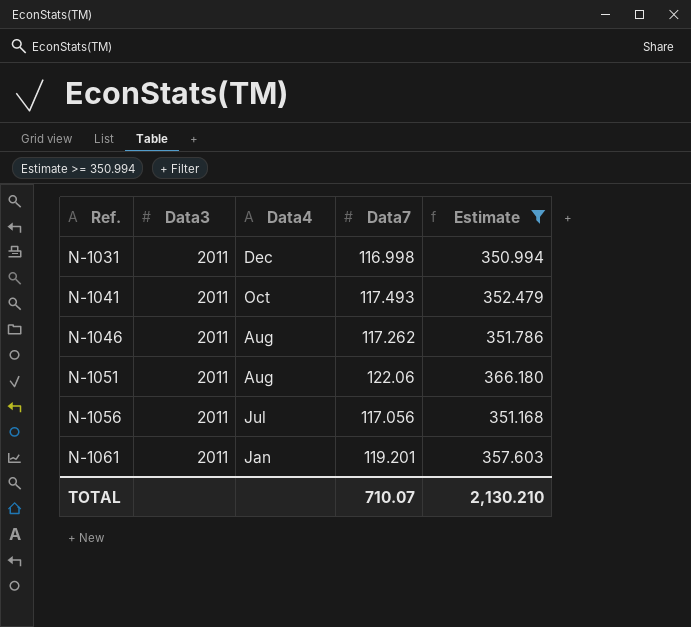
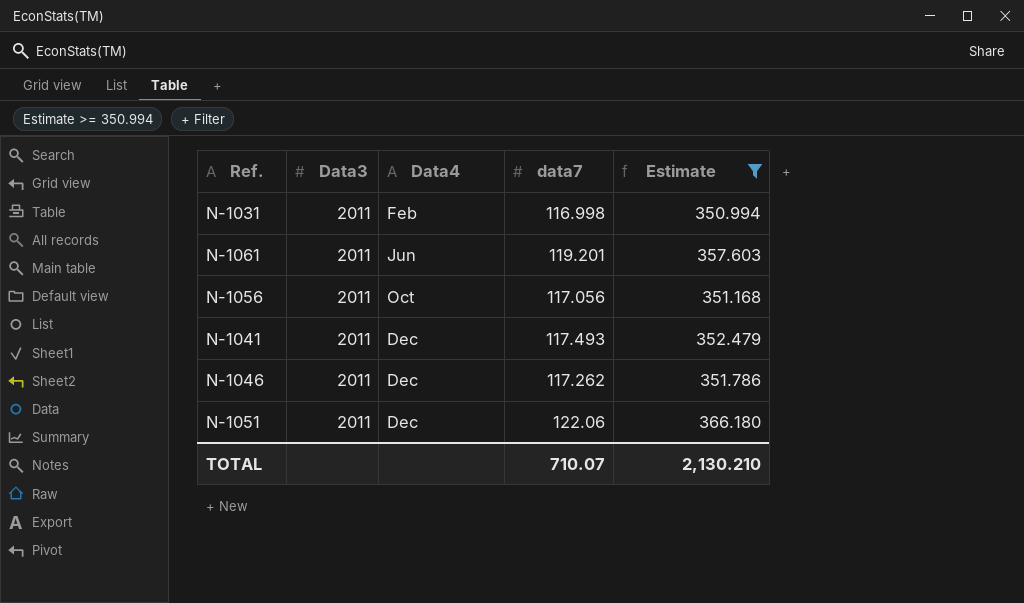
row order: Ref. ascending -> Data4 ascending
column name: Data7 -> data7
N-1031 | Data4: Dec -> Feb
N-1061 | Data4: Jan -> Jun
N-1056 | Data4: Jul -> Oct
N-1041 | Data4: Oct -> Dec
N-1046 | Data4: Aug -> Dec
N-1051 | Data4: Aug -> Dec

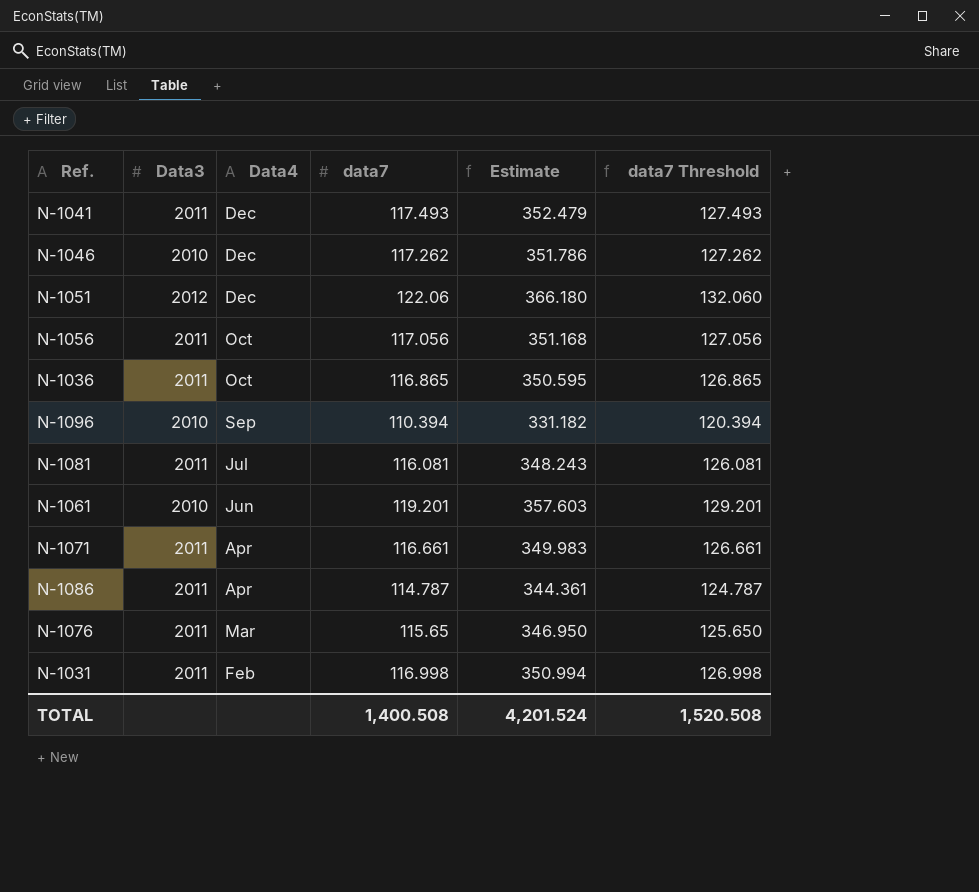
filter: Estimate >= 350.994 -> none
row order: Data4 ascending -> Data4 descending
column data7 Threshold | formula: none -> [data7] + 10
N-1046 | Data3: 2011 -> 2010
N-1051 | Data3: 2011 -> 2012
N-1061 | Data3: 2011 -> 2010
TOTAL | data7: 710.07 -> 1,400.508
TOTAL | Estimate: 2,130.210 -> 4,201.524

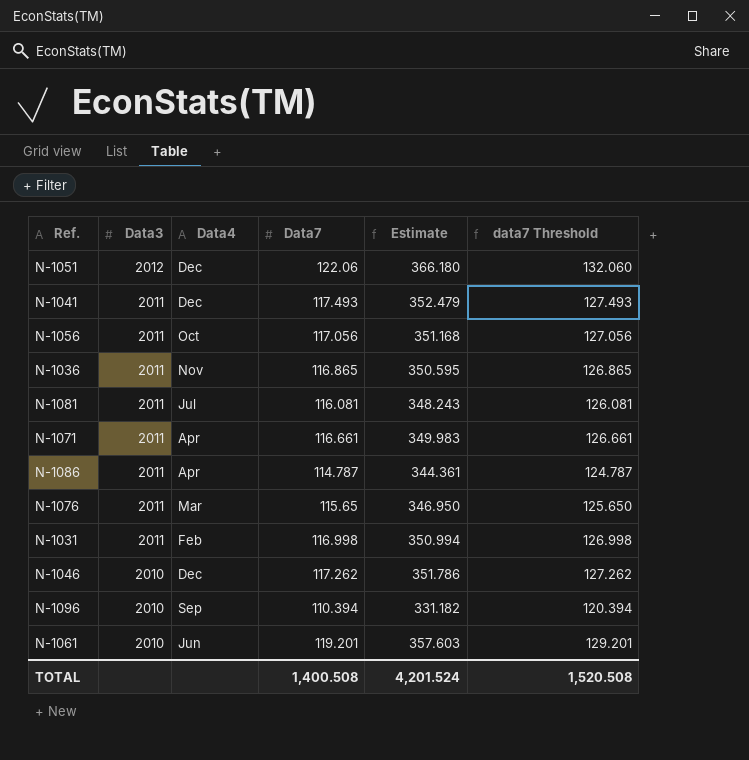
row order: Data4 descending -> Data3 descending
column name: data7 -> Data7
N-1036 | Data4: Oct -> Nov

